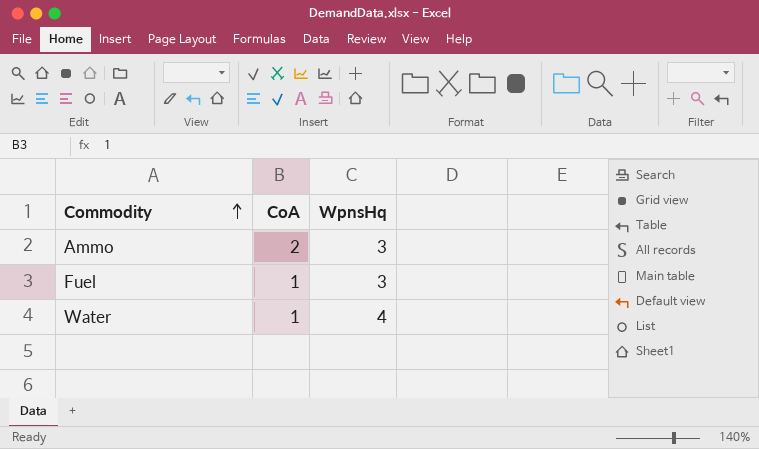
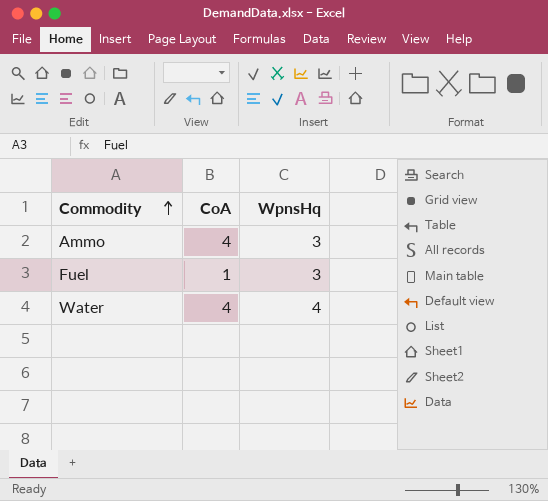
Ammo | CoA: 2 -> 4
Water | CoA: 1 -> 4

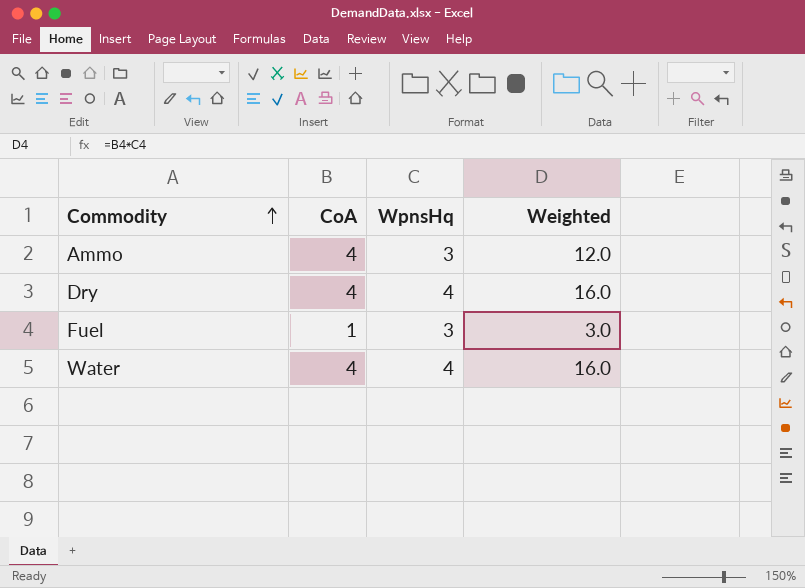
column Weighted | formula: none -> [CoA] * [WpnsHq]
row Dry: none -> 4 | 4 | 16.0

